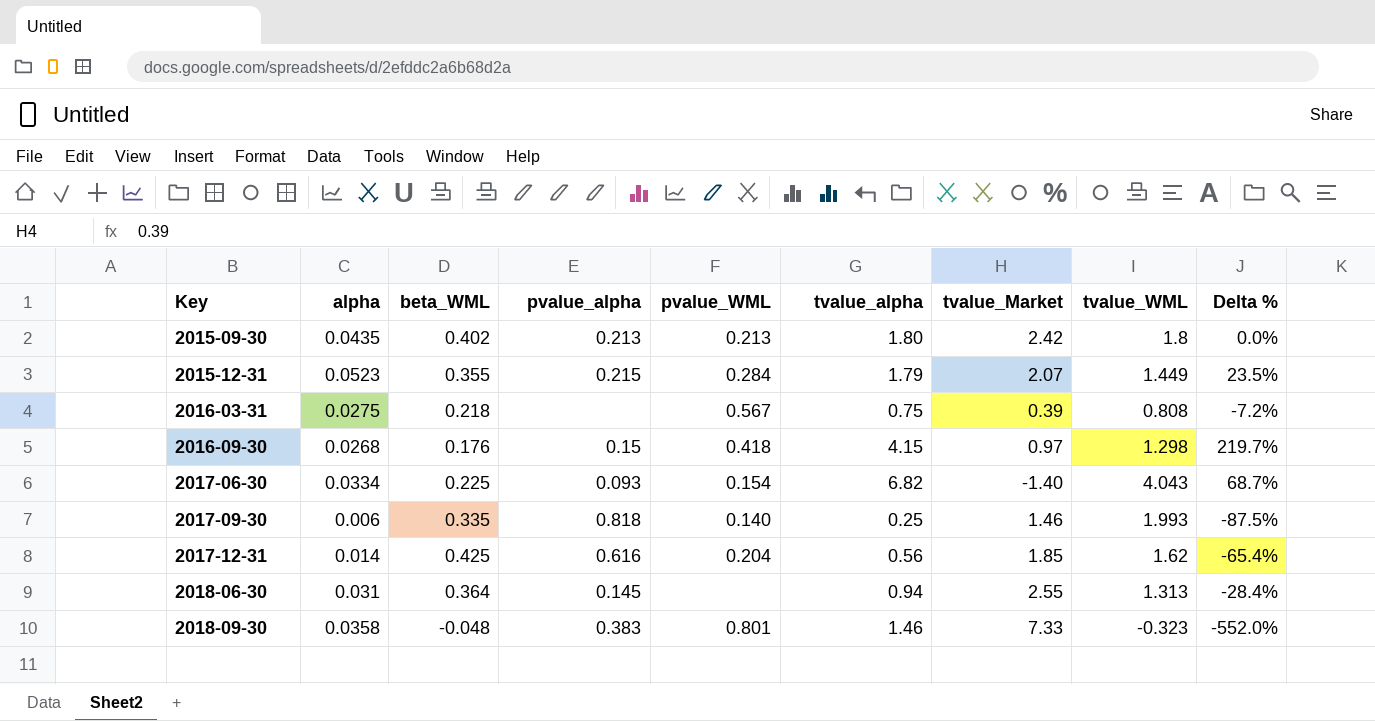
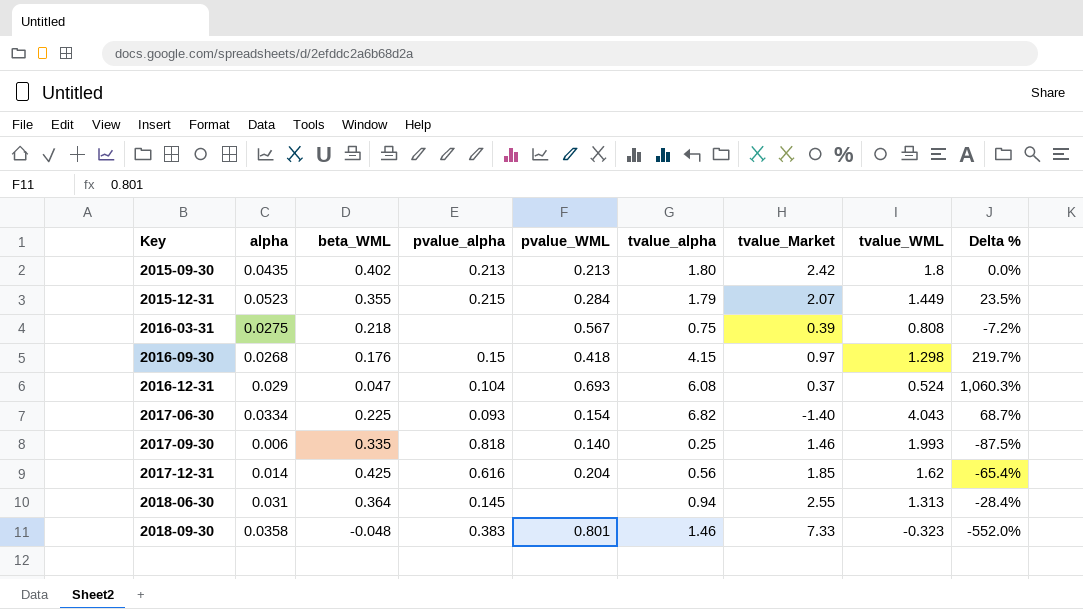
row 2016-12-31: none -> 0.029 | 0.047 | 0.104 | 0.693 | 6.08 | 0.37 | 0.524 | 1,060.3%

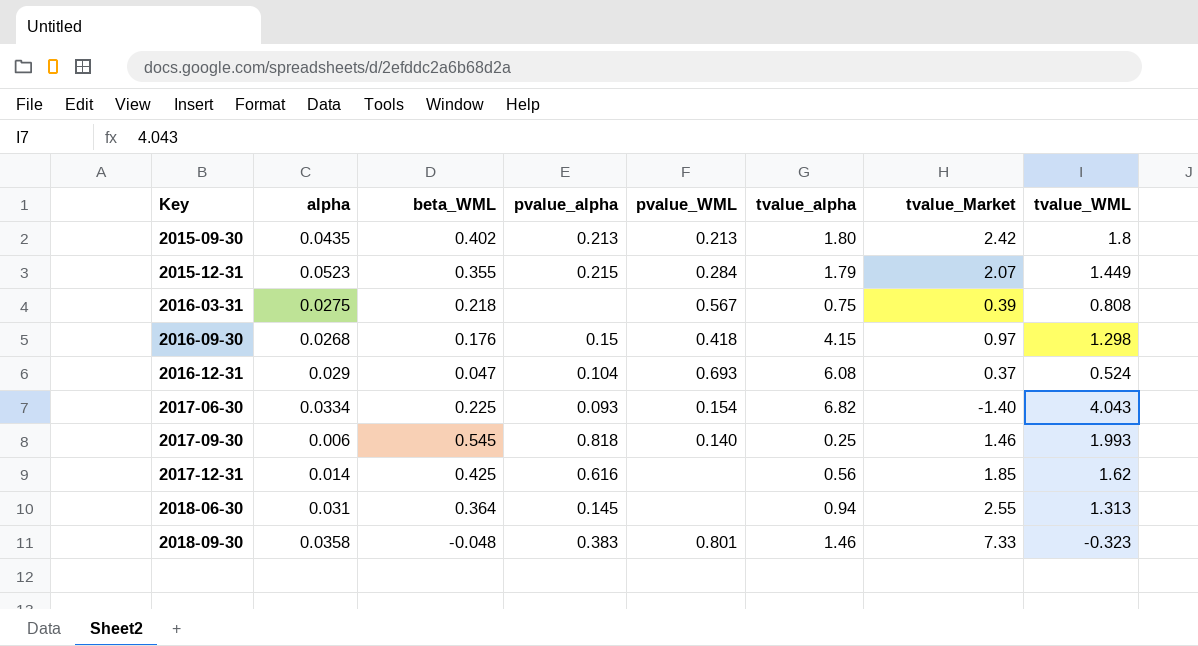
column Delta % | formula: ([tvalue_alpha] - [tvalue_WML]) / [tvalue_WML] -> none
2017-09-30 | beta_WML: 0.335 -> 0.545
2017-12-31 | pvalue_WML: 0.204 -> none

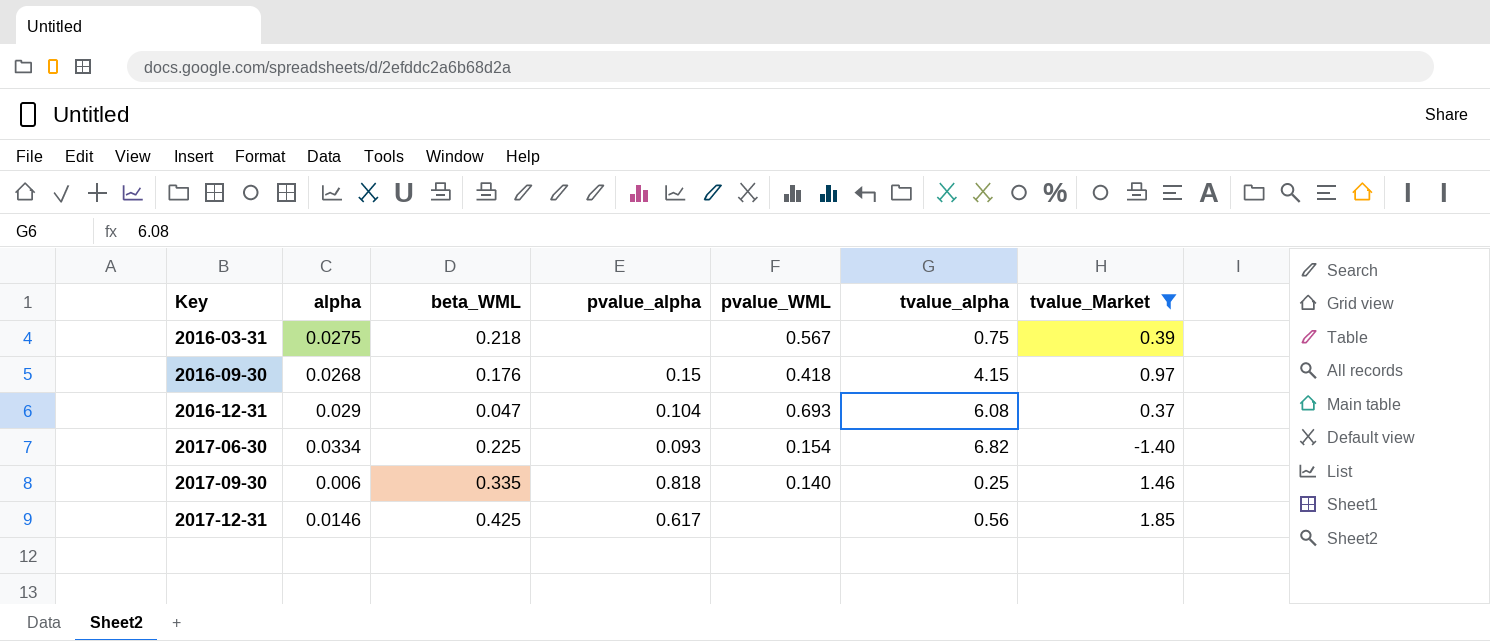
filter: none -> tvalue_Market <= 1.85
column tvalue_WML | position: 8 -> none
2017-09-30 | beta_WML: 0.545 -> 0.335
2017-12-31 | alpha: 0.014 -> 0.0146
2017-12-31 | pvalue_alpha: 0.616 -> 0.617

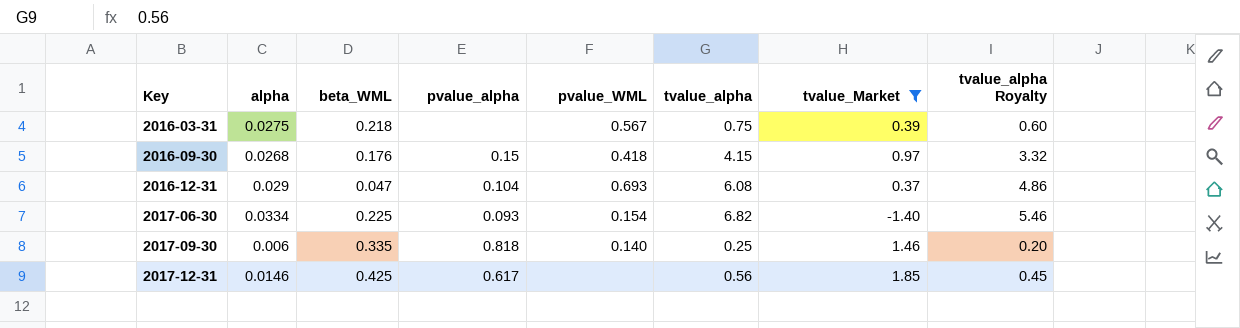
column tvalue_alpha Royalty | formula: none -> [tvalue_alpha] * 0.8

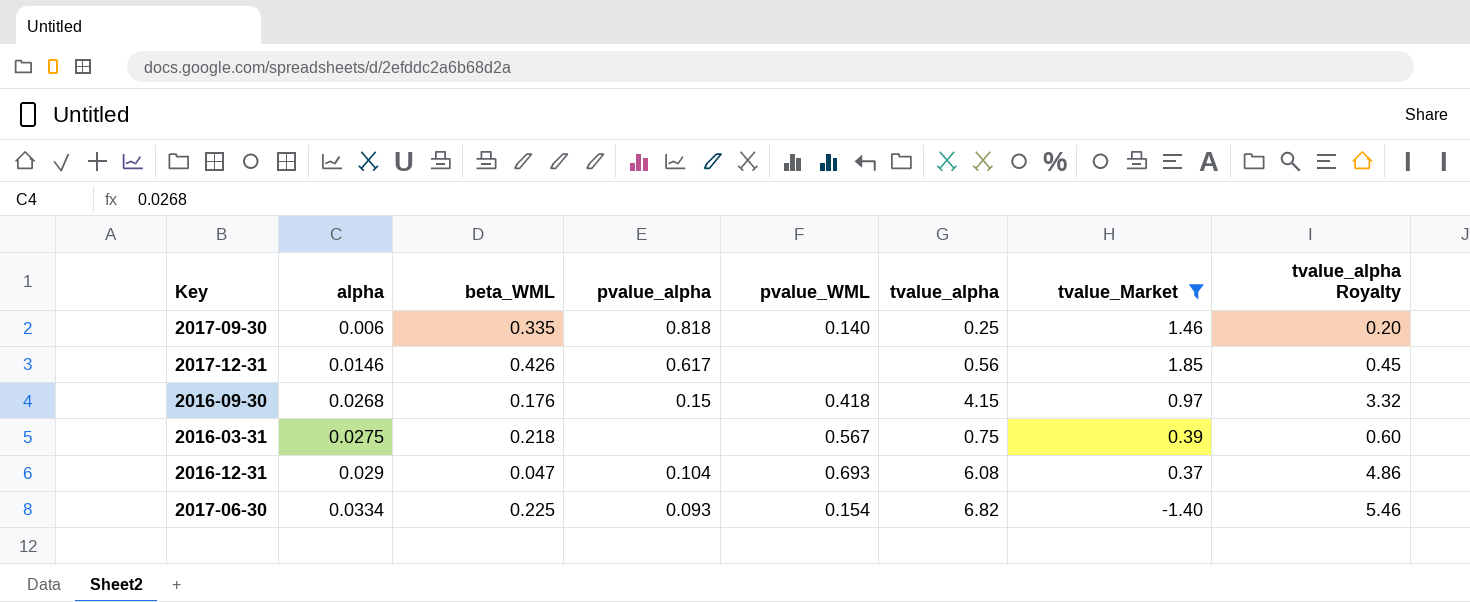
row order: Key ascending -> alpha ascending
2017-12-31 | beta_WML: 0.425 -> 0.426

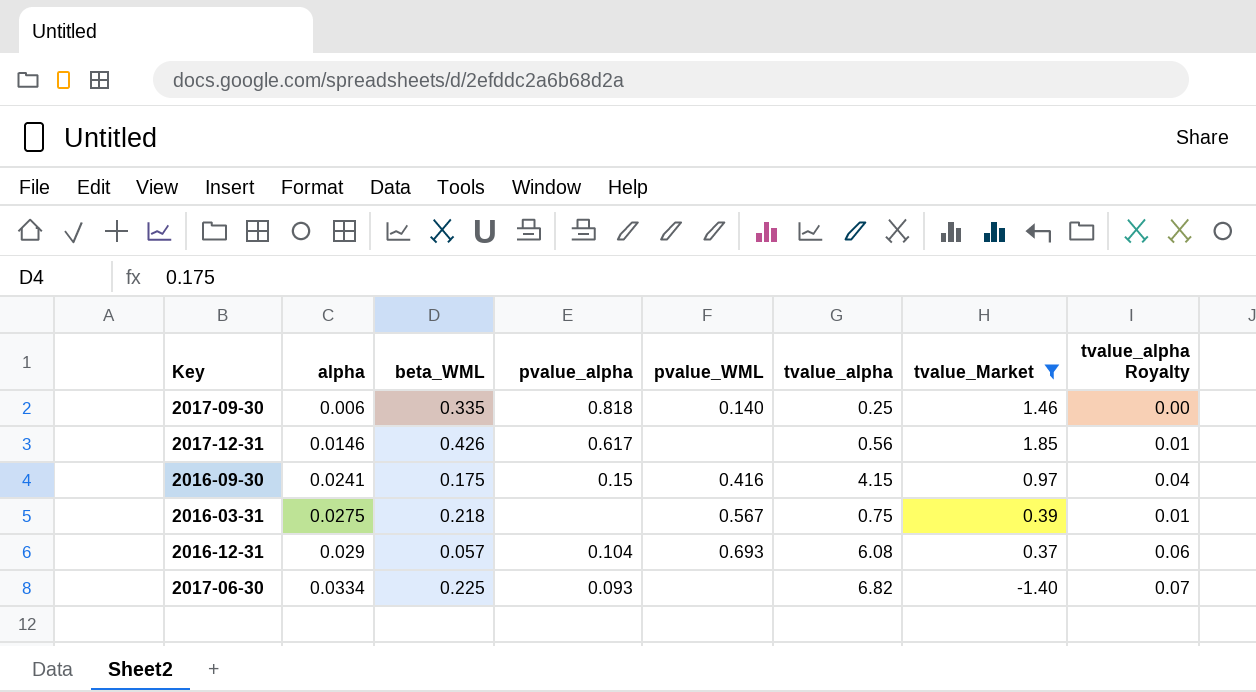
column tvalue_alpha Royalty | formula: [tvalue_alpha] * 0.8 -> [tvalue_alpha] * 0.01
2016-09-30 | alpha: 0.0268 -> 0.0241
2016-09-30 | beta_WML: 0.176 -> 0.175
2016-09-30 | pvalue_WML: 0.418 -> 0.416
2016-12-31 | beta_WML: 0.047 -> 0.057
2017-06-30 | pvalue_WML: 0.154 -> none

